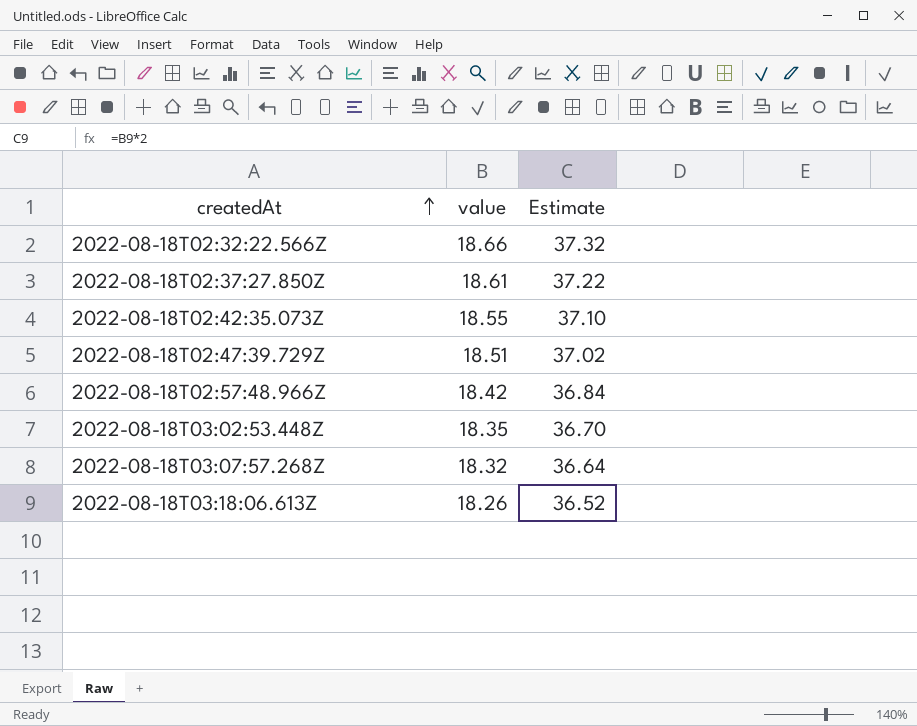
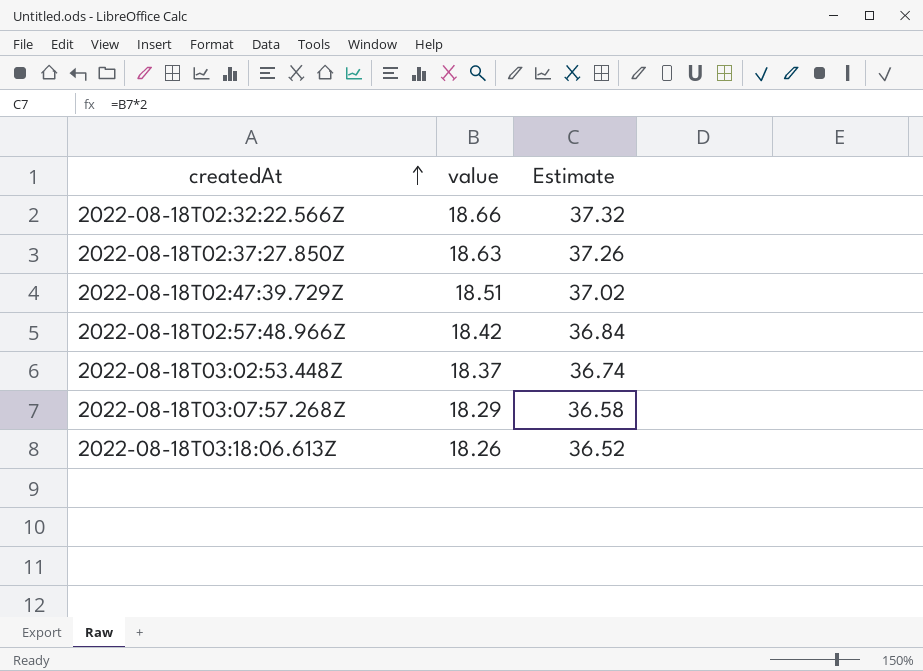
row 2022-08-18T02:42:35.073Z: 18.55 | 37.10 -> none
2022-08-18T02:37:27.850Z | value: 18.61 -> 18.63
2022-08-18T02:37:27.850Z | Estimate: 37.22 -> 37.26
2022-08-18T03:02:53.448Z | value: 18.35 -> 18.37
2022-08-18T03:02:53.448Z | Estimate: 36.70 -> 36.74
2022-08-18T03:07:57.268Z | value: 18.32 -> 18.29
2022-08-18T03:07:57.268Z | Estimate: 36.64 -> 36.58

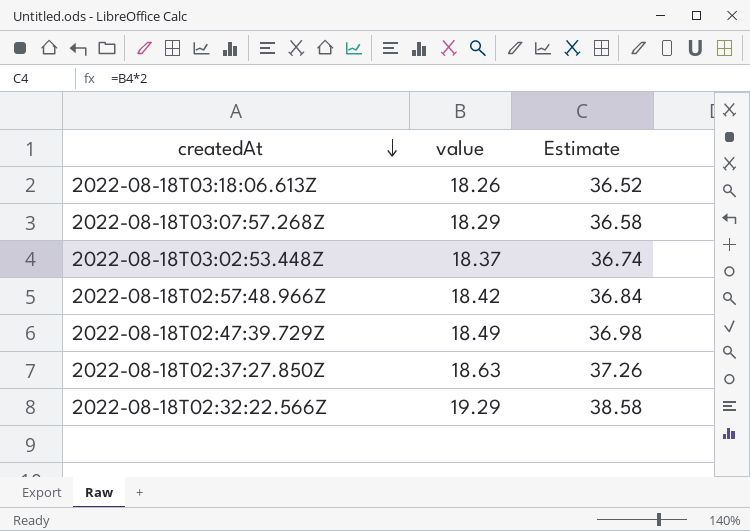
row order: createdAt ascending -> createdAt descending
2022-08-18T02:47:39.729Z | value: 18.51 -> 18.49
2022-08-18T02:47:39.729Z | Estimate: 37.02 -> 36.98
2022-08-18T02:32:22.566Z | value: 18.66 -> 19.29
2022-08-18T02:32:22.566Z | Estimate: 37.32 -> 38.58

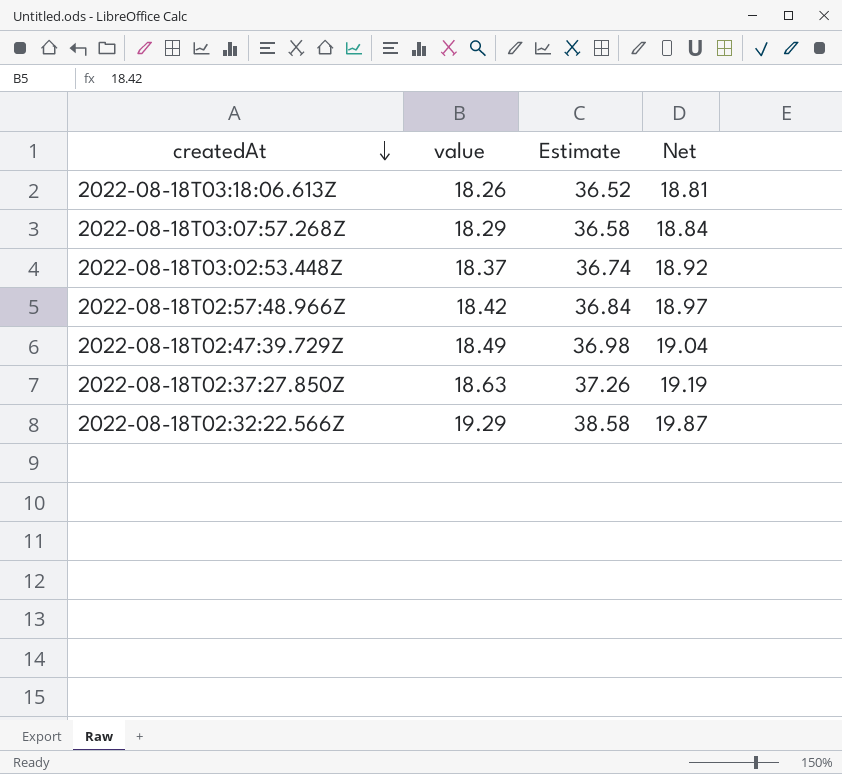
column Net | formula: none -> [value] * 1.03

